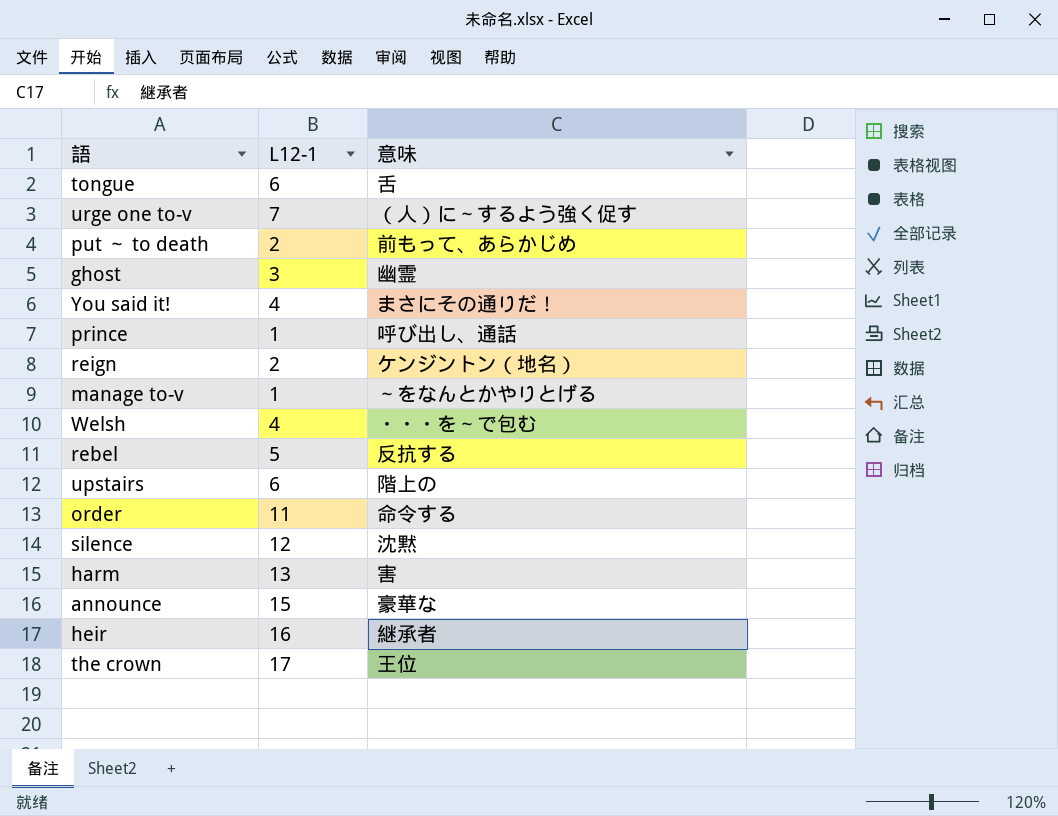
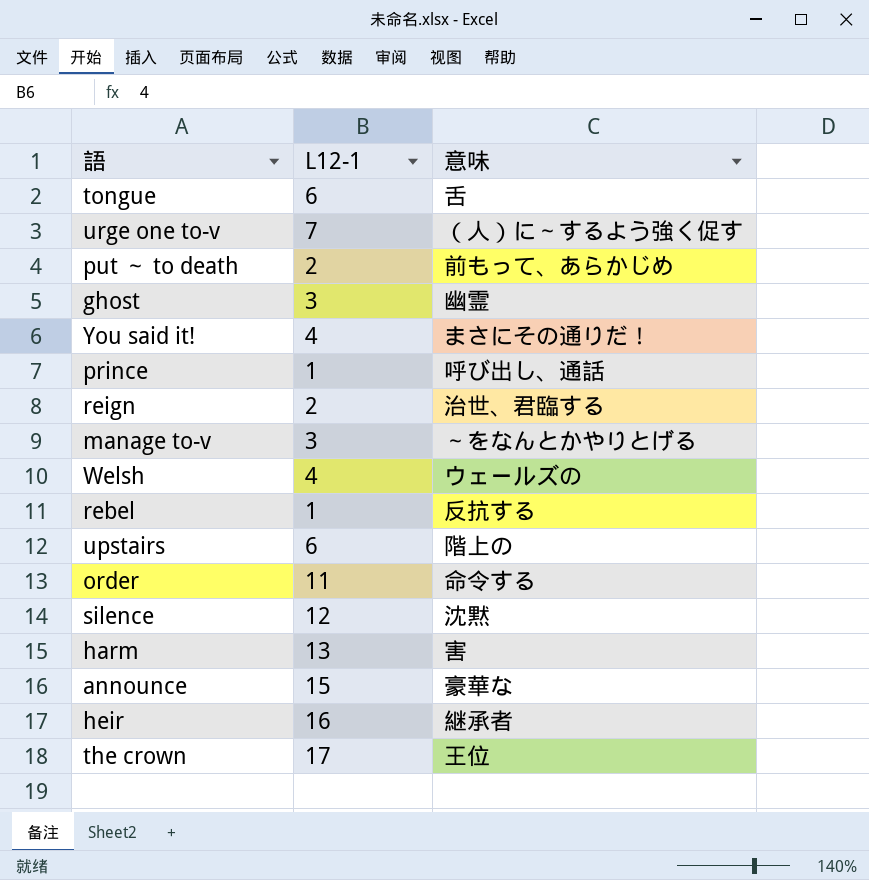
reign | 意味: ケンジントン（地名） -> 治世、君臨する
manage to-v | L12-1: 1 -> 3
Welsh | 意味: ・・・を～で包む -> ウェールズの
rebel | L12-1: 5 -> 1

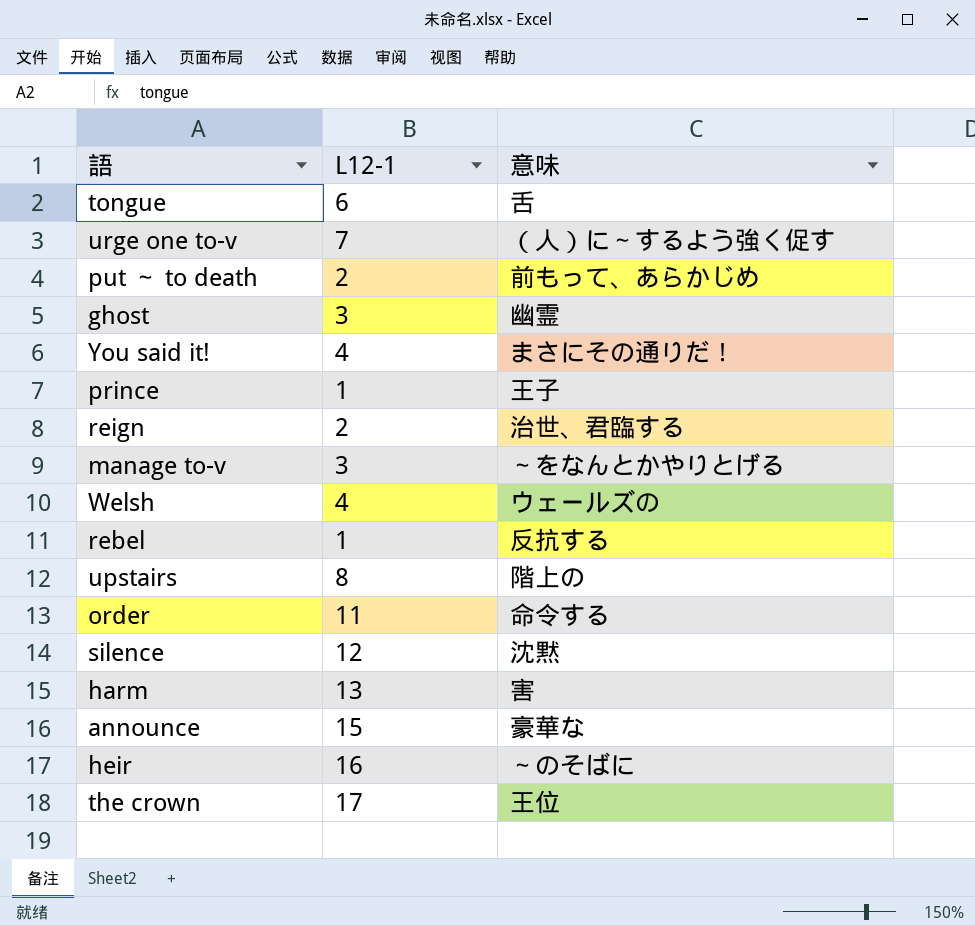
prince | 意味: 呼び出し、通話 -> 王子
upstairs | L12-1: 6 -> 8
heir | 意味: 継承者 -> ～のそばに

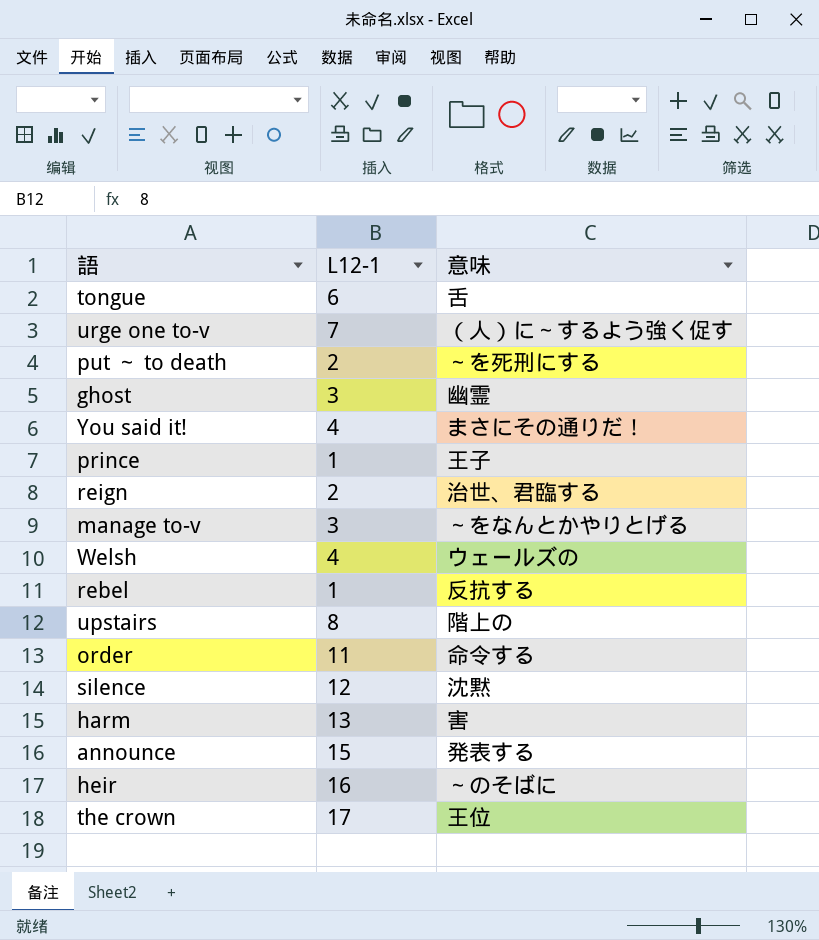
put ～ to death | 意味: 前もって、あらかじめ -> ～を死刑にする
announce | 意味: 豪華な -> 発表する

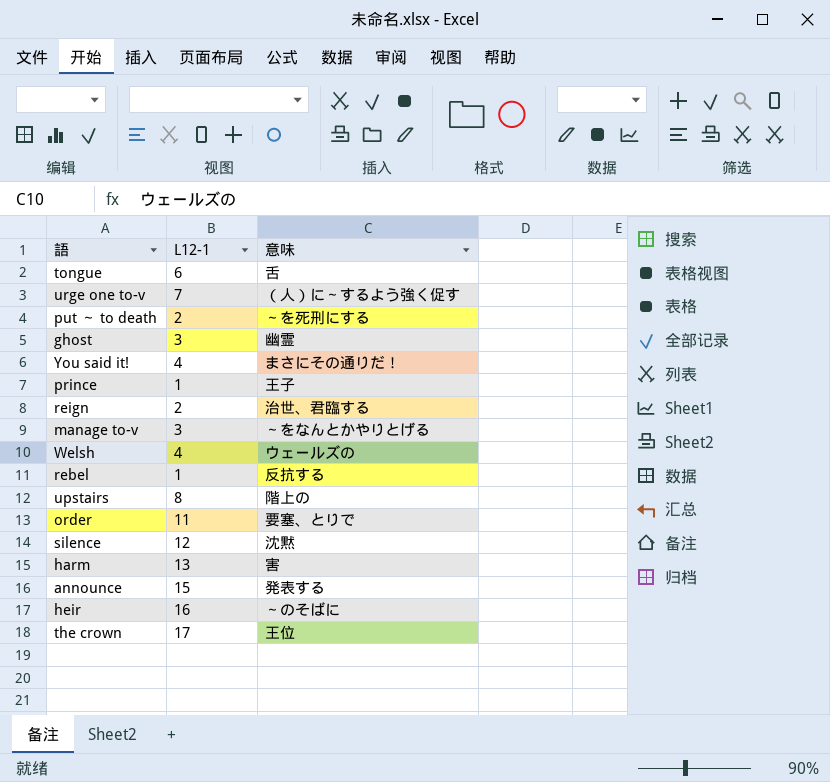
order | 意味: 命令する -> 要塞、とりで

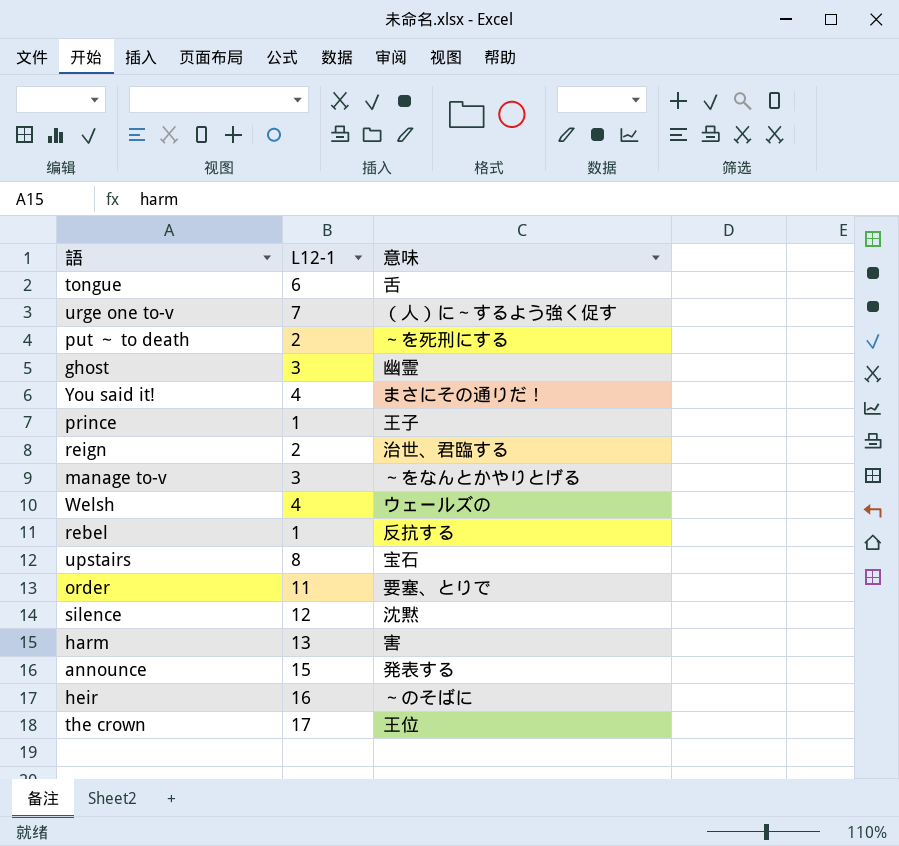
upstairs | 意味: 階上の -> 宝石

